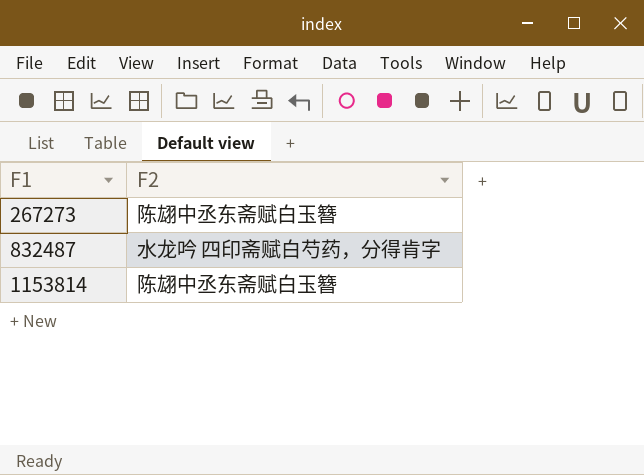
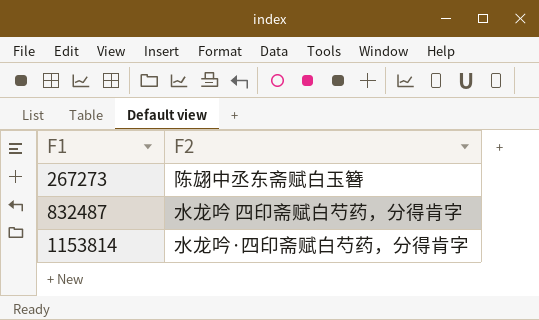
1153814 | F2: 陈翃中丞东斋赋白玉簪 -> 水龙吟·四印斋赋白芍药，分得肯字

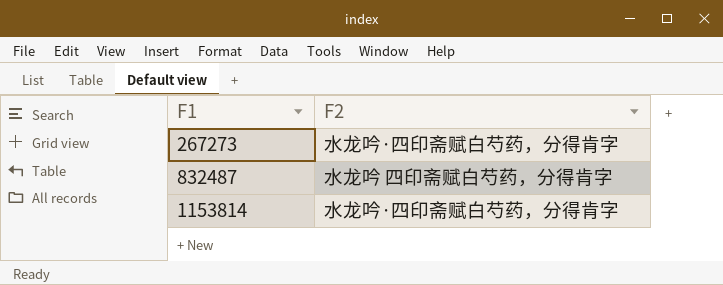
267273 | F2: 陈翃中丞东斋赋白玉簪 -> 水龙吟·四印斋赋白芍药，分得肯字

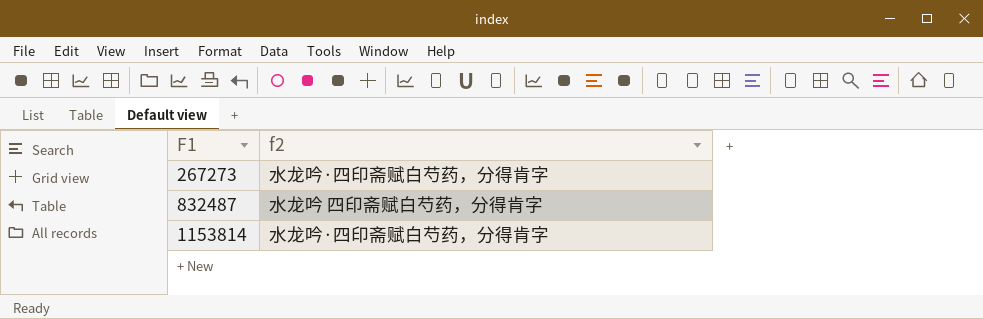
column name: F2 -> f2

